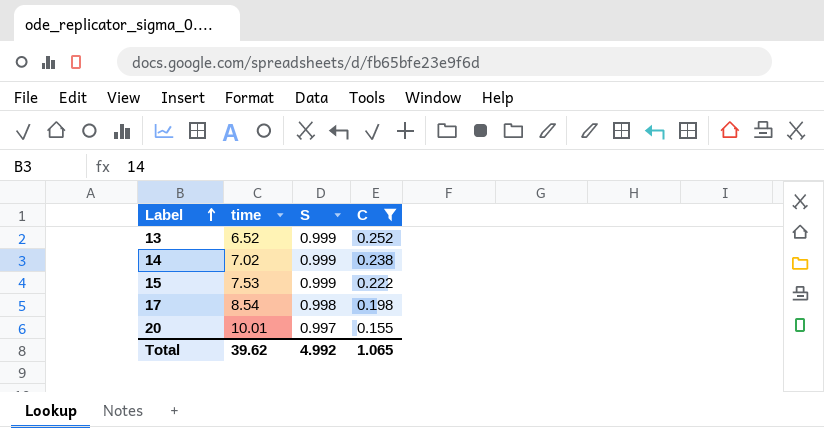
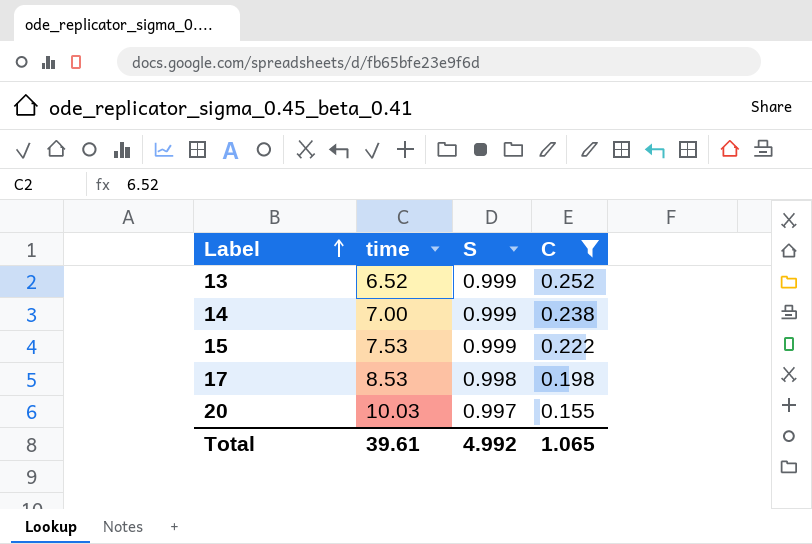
14 | time: 7.02 -> 7.00
17 | time: 8.54 -> 8.53
20 | time: 10.01 -> 10.03
Total | time: 39.62 -> 39.61

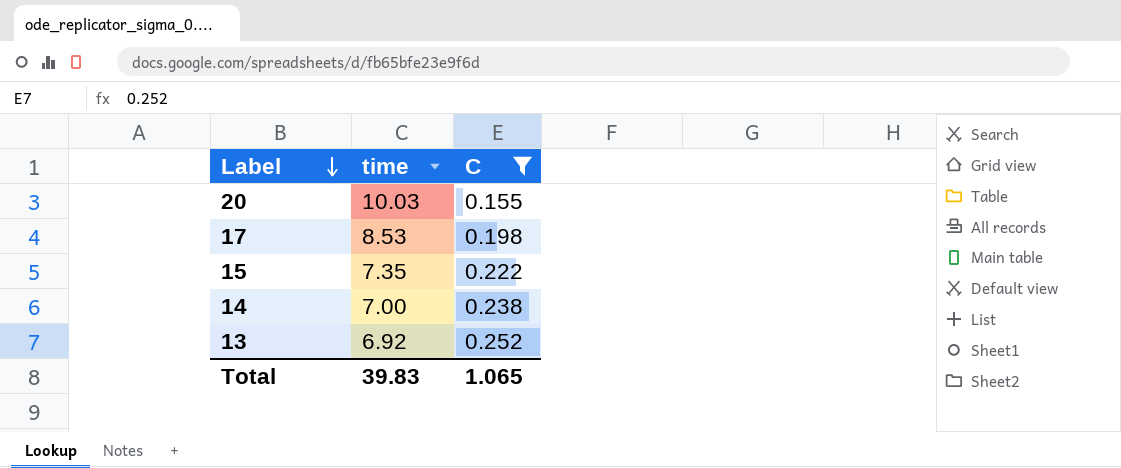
row order: Label ascending -> Label descending
column S | position: 3 -> none
15 | time: 7.53 -> 7.35
13 | time: 6.52 -> 6.92
Total | time: 39.61 -> 39.83

